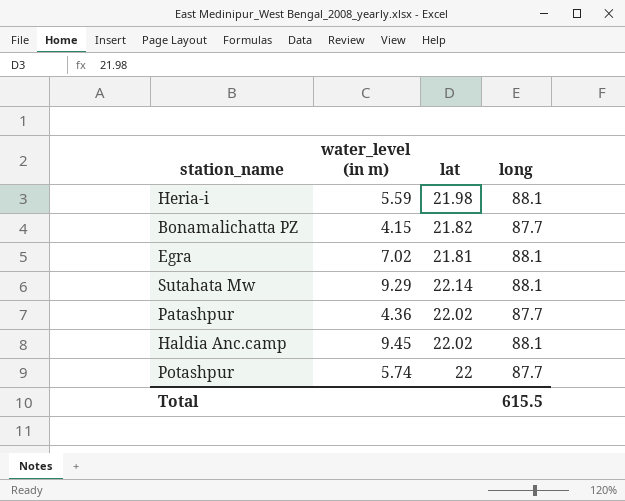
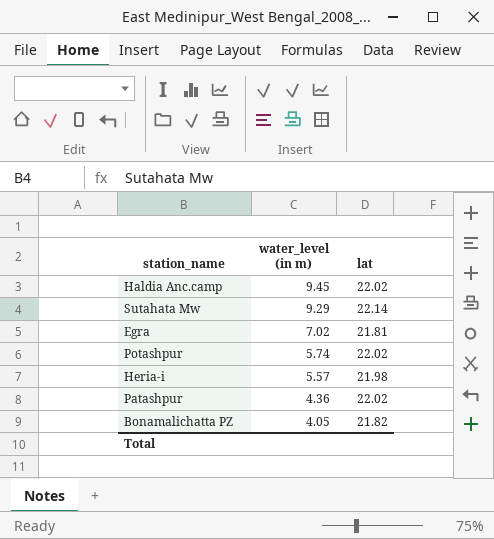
row order: none -> water_level (in m) descending
column long | position: 4 -> none
Potashpur | lat: 22 -> 22.02
Heria-i | water_level (in m): 5.59 -> 5.57
Bonamalichatta PZ | water_level (in m): 4.15 -> 4.05

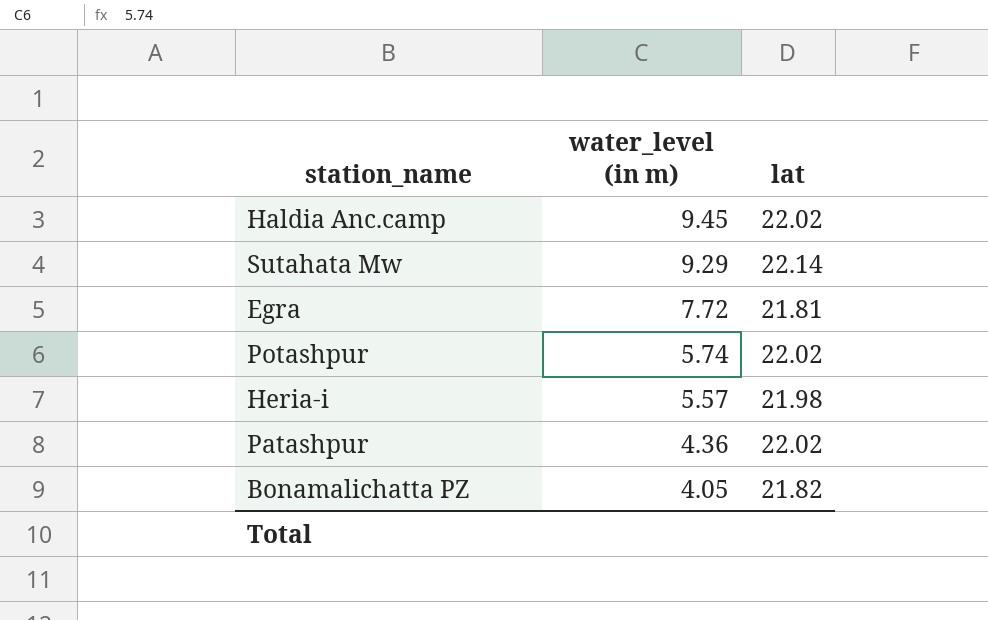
Egra | water_level (in m): 7.02 -> 7.72

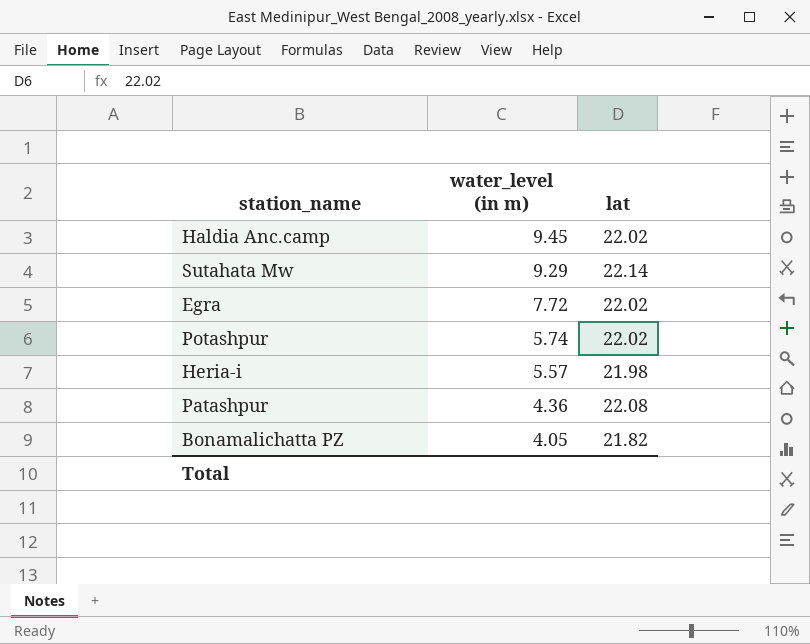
Egra | lat: 21.81 -> 22.02
Patashpur | lat: 22.02 -> 22.08

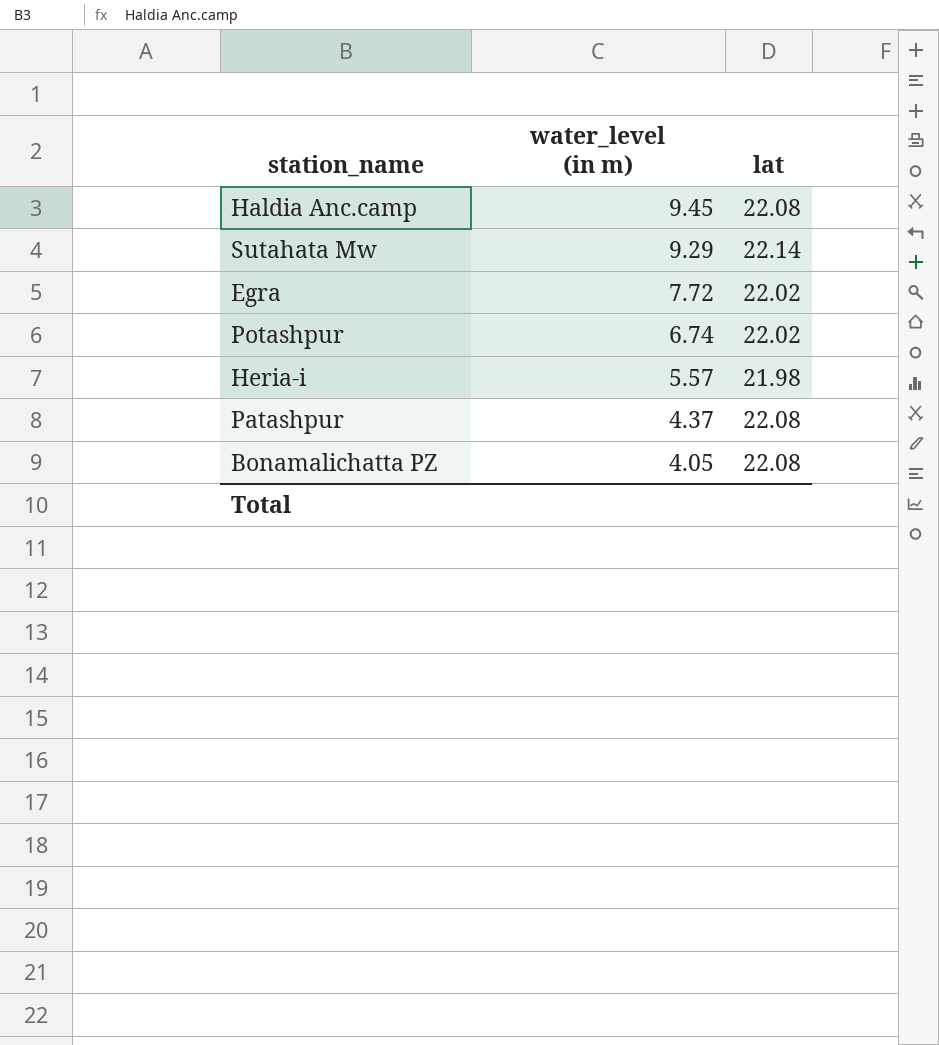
Haldia Anc.camp | lat: 22.02 -> 22.08
Potashpur | water_level (in m): 5.74 -> 6.74
Patashpur | water_level (in m): 4.36 -> 4.37
Bonamalichatta PZ | lat: 21.82 -> 22.08

